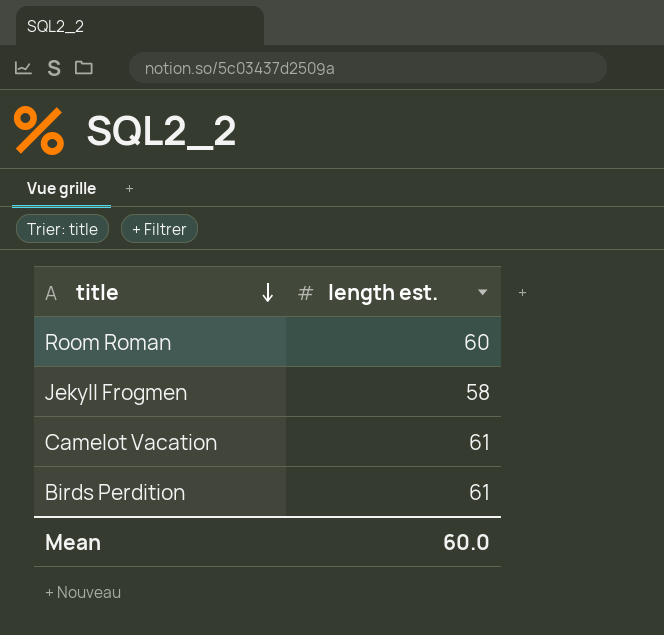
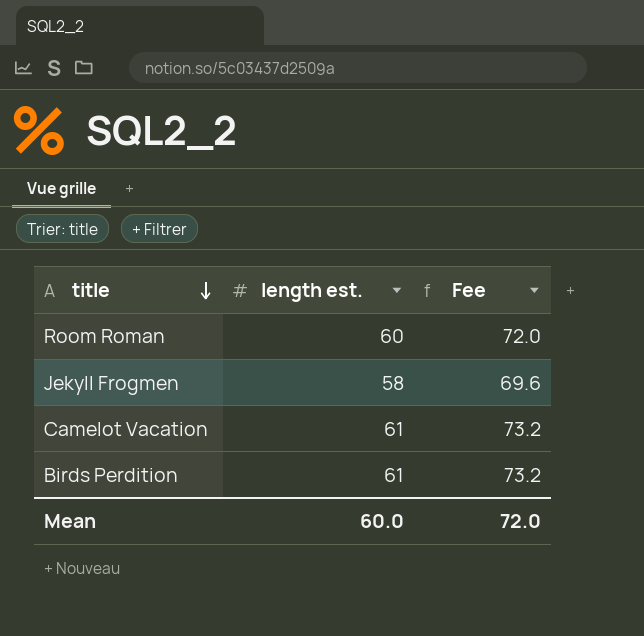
column Fee | formula: none -> [length est.] * 1.2

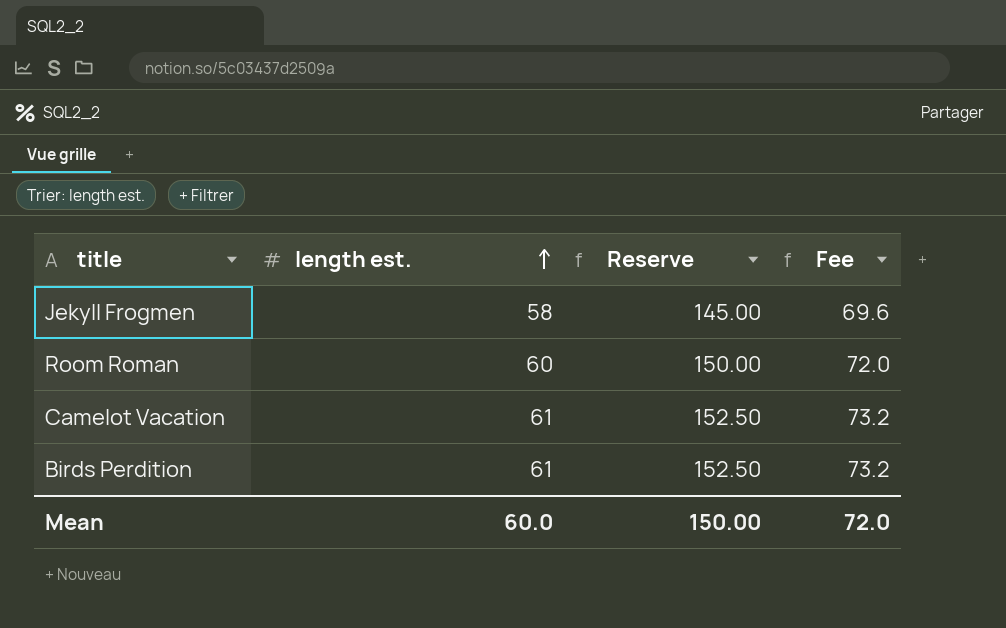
row order: title descending -> length est. ascending
column Reserve | formula: none -> [length est.] * 2.5

